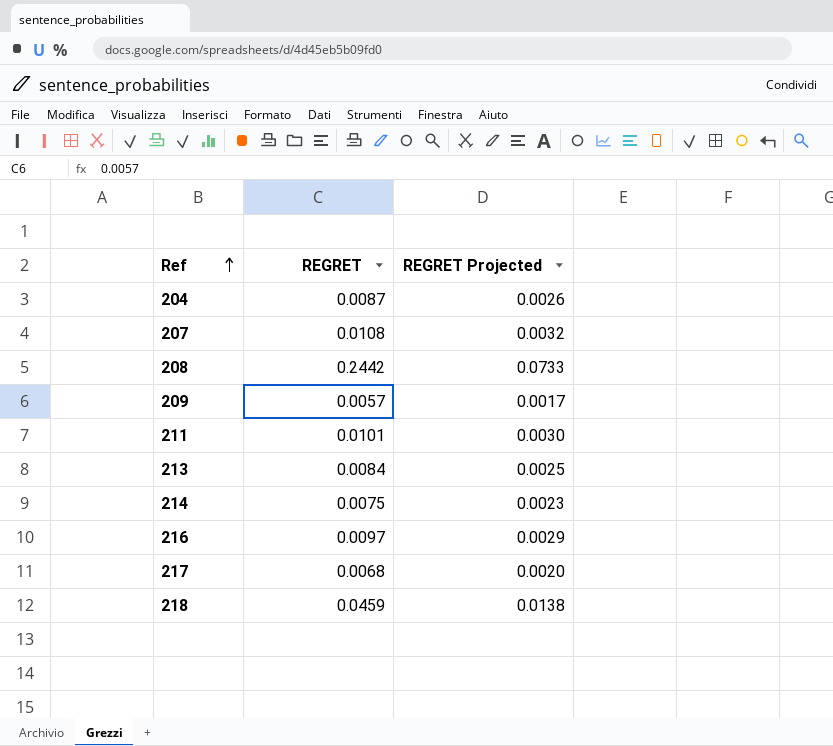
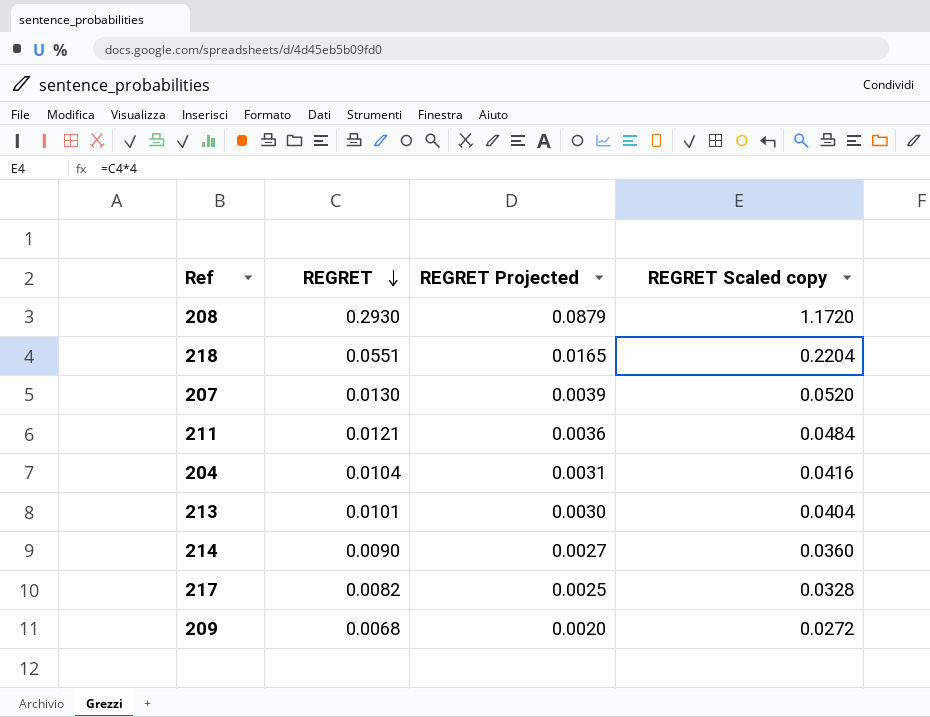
row order: Ref ascending -> REGRET descending
column REGRET Scaled copy | formula: none -> [REGRET] * 4
row 216: 0.0097 | 0.0029 -> none
208 | REGRET: 0.2442 -> 0.2930
208 | REGRET Projected: 0.0733 -> 0.0879
218 | REGRET: 0.0459 -> 0.0551
218 | REGRET Projected: 0.0138 -> 0.0165
207 | REGRET: 0.0108 -> 0.0130
207 | REGRET Projected: 0.0032 -> 0.0039
211 | REGRET: 0.0101 -> 0.0121
211 | REGRET Projected: 0.0030 -> 0.0036
204 | REGRET: 0.0087 -> 0.0104
204 | REGRET Projected: 0.0026 -> 0.0031
213 | REGRET: 0.0084 -> 0.0101
213 | REGRET Projected: 0.0025 -> 0.0030
214 | REGRET: 0.0075 -> 0.0090
214 | REGRET Projected: 0.0023 -> 0.0027
217 | REGRET: 0.0068 -> 0.0082
217 | REGRET Projected: 0.0020 -> 0.0025
209 | REGRET: 0.0057 -> 0.0068
209 | REGRET Projected: 0.0017 -> 0.0020

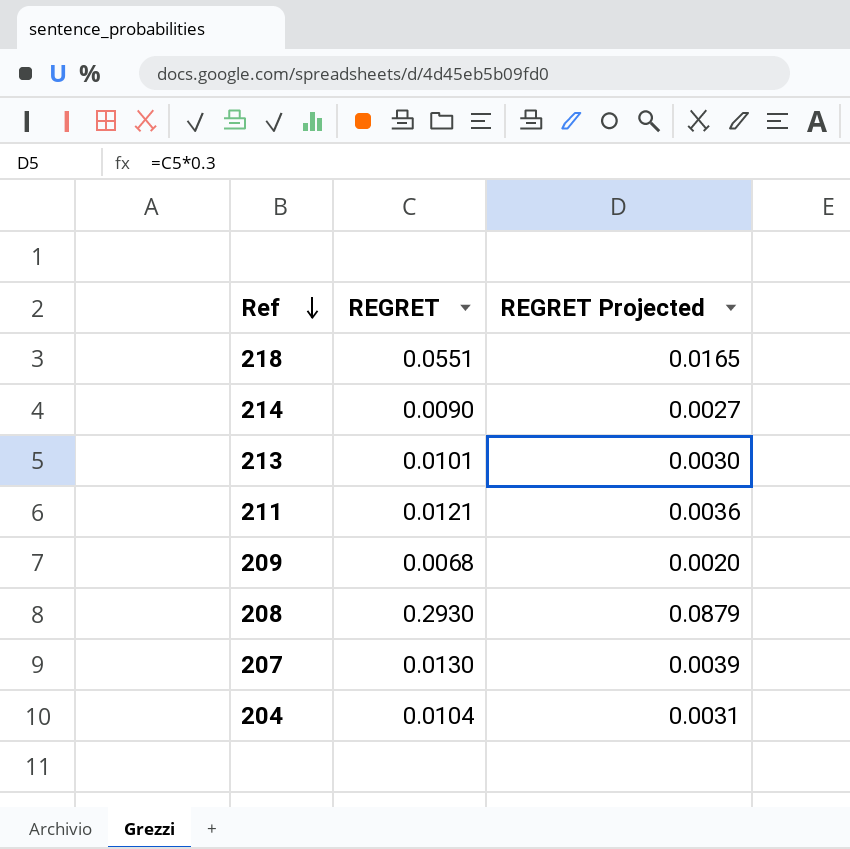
row order: REGRET descending -> Ref descending
column REGRET Scaled copy | formula: [REGRET] * 4 -> none
row 217: 0.0082 | 0.0025 | 0.0328 -> none

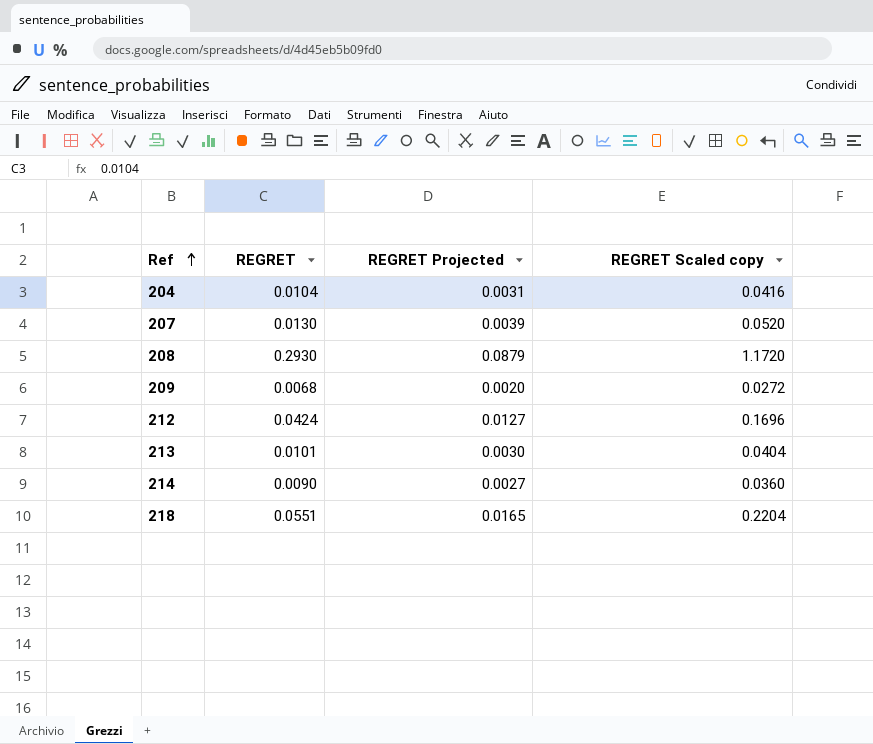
row order: Ref descending -> Ref ascending
column REGRET Scaled copy | formula: none -> [REGRET] * 4
row 211: 0.0121 | 0.0036 -> none
row 212: none -> 0.0424 | 0.0127 | 0.1696

